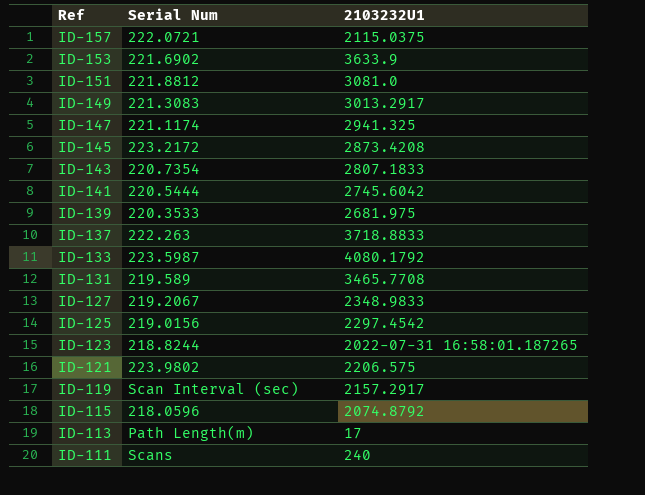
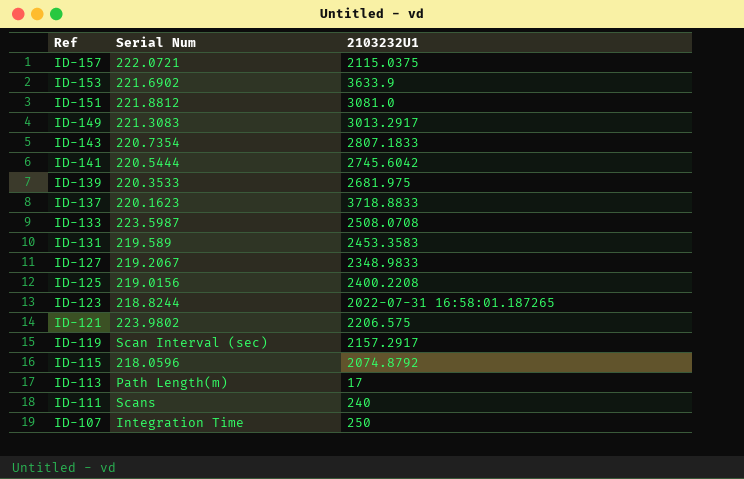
row ID-147: 221.1174 | 2941.325 -> none
row ID-145: 223.2172 | 2873.4208 -> none
ID-137 | Serial Num: 222.263 -> 220.1623
ID-133 | 2103232U1: 4080.1792 -> 2508.0708
ID-131 | 2103232U1: 3465.7708 -> 2453.3583
ID-125 | 2103232U1: 2297.4542 -> 2400.2208
row ID-107: none -> Integration Time | 250

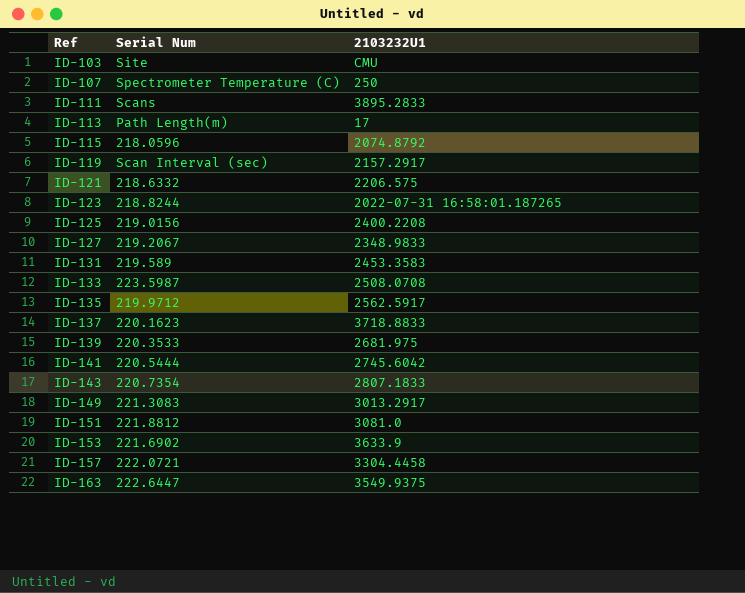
row order: Ref descending -> Ref ascending
row ID-103: none -> Site | CMU
ID-107 | Serial Num: Integration Time -> Spectrometer Temperature (C)
ID-111 | 2103232U1: 240 -> 3895.2833
ID-121 | Serial Num: 223.9802 -> 218.6332
row ID-135: none -> 219.9712 | 2562.5917
ID-157 | 2103232U1: 2115.0375 -> 3304.4458
row ID-163: none -> 222.6447 | 3549.9375

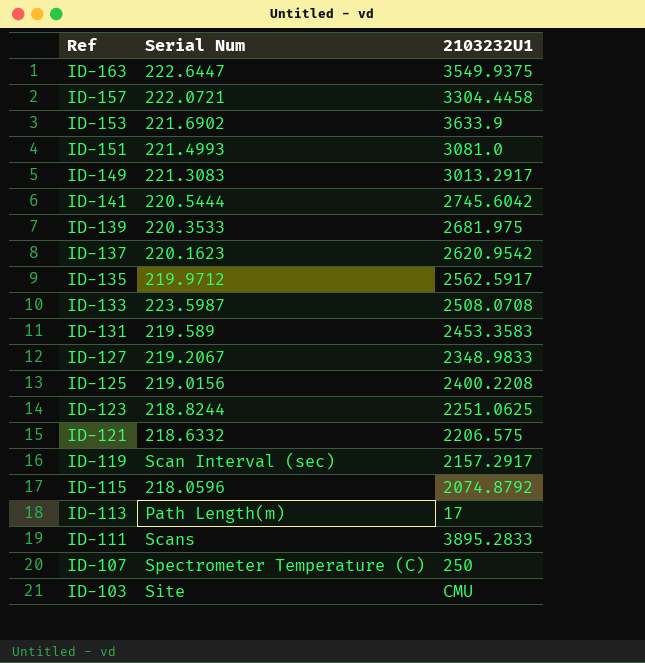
row order: Ref ascending -> Ref descending
row ID-143: 220.7354 | 2807.1833 -> none
ID-151 | Serial Num: 221.8812 -> 221.4993
ID-137 | 2103232U1: 3718.8833 -> 2620.9542
ID-123 | 2103232U1: 2022-07-31 16:58:01.187265 -> 2251.0625

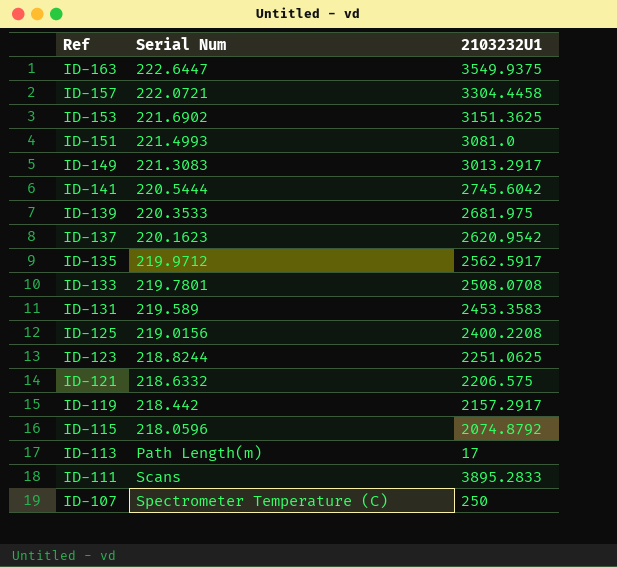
row ID-127: 219.2067 | 2348.9833 -> none
row ID-103: Site | CMU -> none
ID-153 | 2103232U1: 3633.9 -> 3151.3625
ID-133 | Serial Num: 223.5987 -> 219.7801
ID-119 | Serial Num: Scan Interval (sec) -> 218.442

